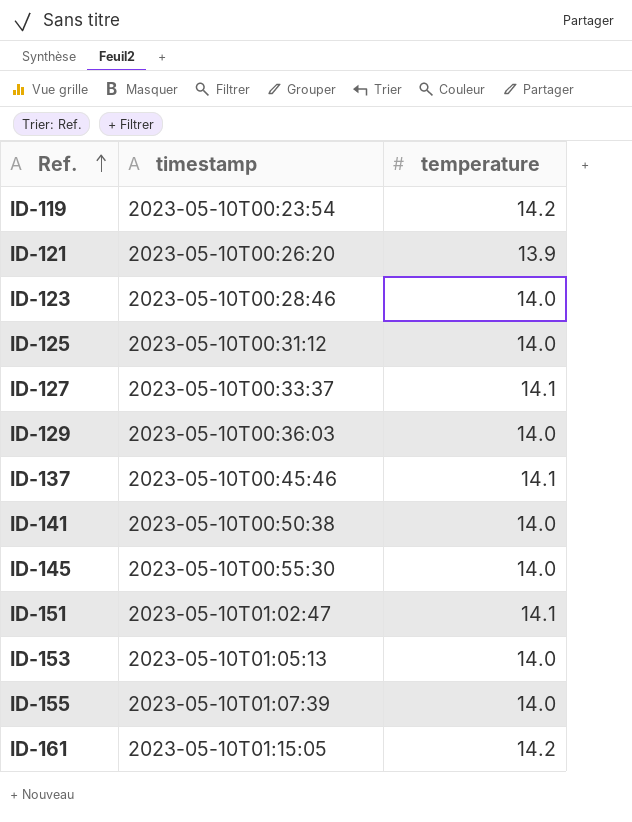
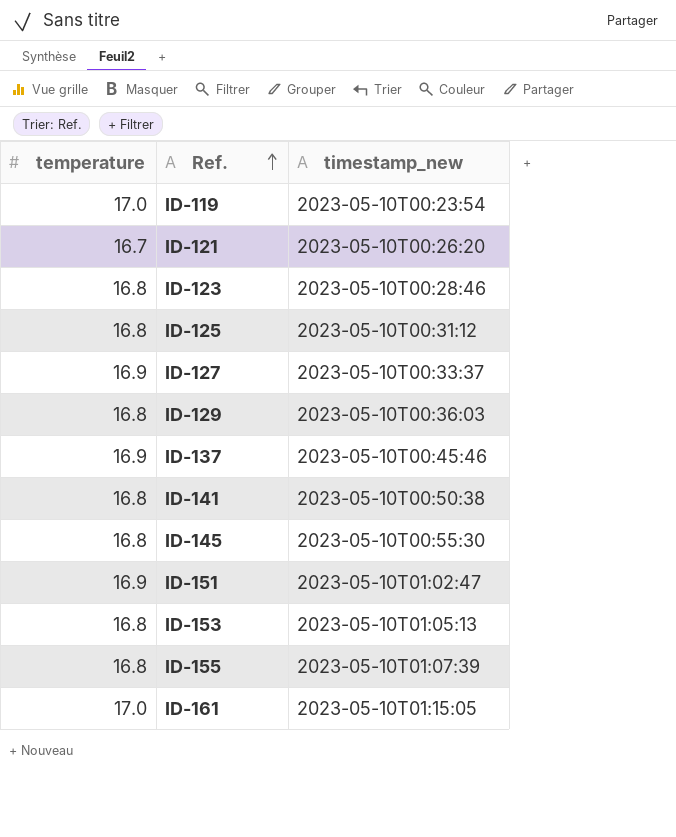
column temperature | position: 3 -> 1
column name: timestamp -> timestamp_new
ID-119 | temperature: 14.2 -> 17.0
ID-121 | temperature: 13.9 -> 16.7
ID-123 | temperature: 14.0 -> 16.8
ID-125 | temperature: 14.0 -> 16.8
ID-127 | temperature: 14.1 -> 16.9
ID-129 | temperature: 14.0 -> 16.8
ID-137 | temperature: 14.1 -> 16.9
ID-141 | temperature: 14.0 -> 16.8
ID-145 | temperature: 14.0 -> 16.8
ID-151 | temperature: 14.1 -> 16.9
ID-153 | temperature: 14.0 -> 16.8
ID-155 | temperature: 14.0 -> 16.8
ID-161 | temperature: 14.2 -> 17.0

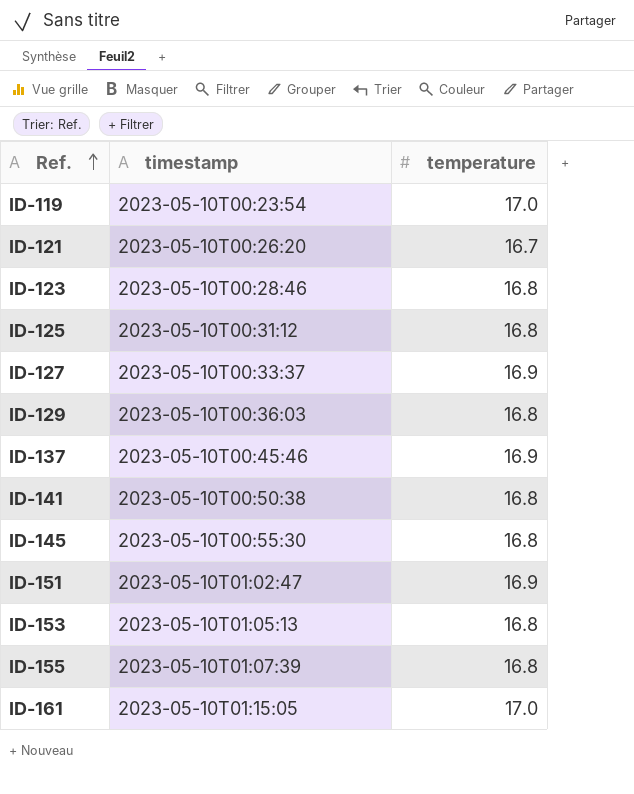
column name: timestamp_new -> timestamp
column temperature | position: 1 -> 3

